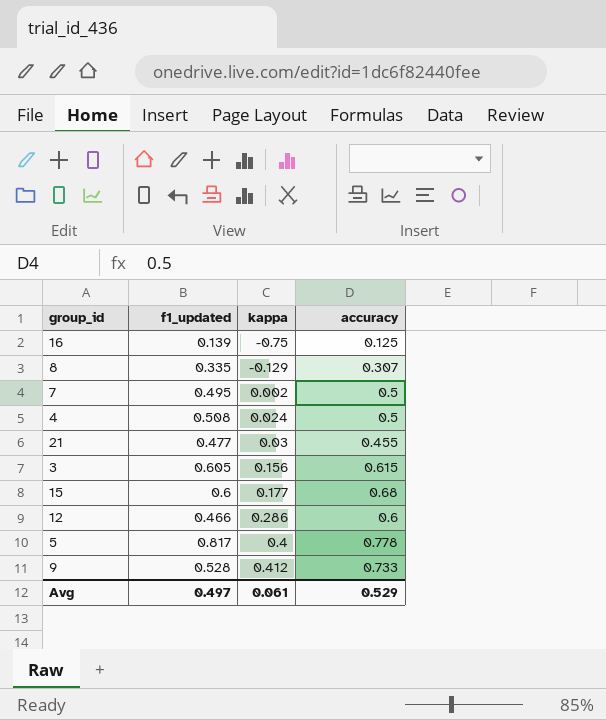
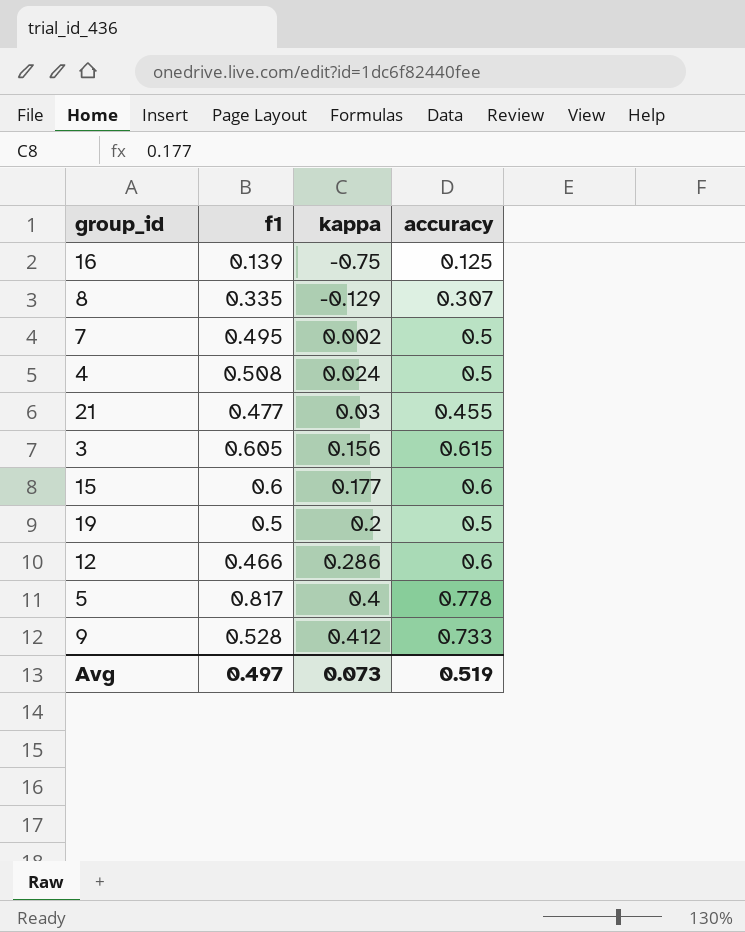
column name: f1_updated -> f1
15 | accuracy: 0.68 -> 0.6
row 19: none -> 0.5 | 0.2 | 0.5
Avg | kappa: 0.061 -> 0.073
Avg | accuracy: 0.529 -> 0.519

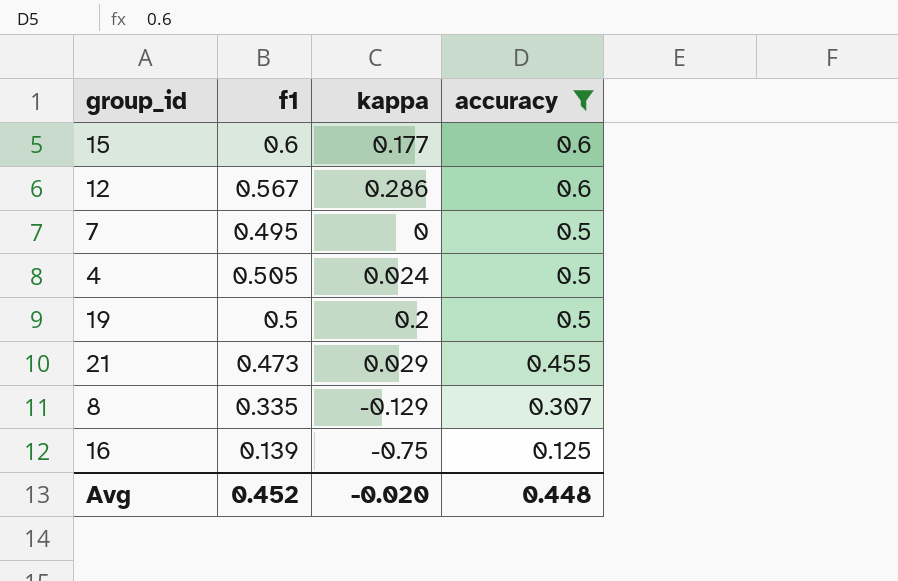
filter: none -> accuracy <= 0.6
row order: kappa ascending -> accuracy descending
12 | f1: 0.466 -> 0.567
7 | kappa: 0.002 -> 0
4 | f1: 0.508 -> 0.505
21 | f1: 0.477 -> 0.473
21 | kappa: 0.03 -> 0.029
Avg | f1: 0.497 -> 0.452
Avg | kappa: 0.073 -> -0.020
Avg | accuracy: 0.519 -> 0.448

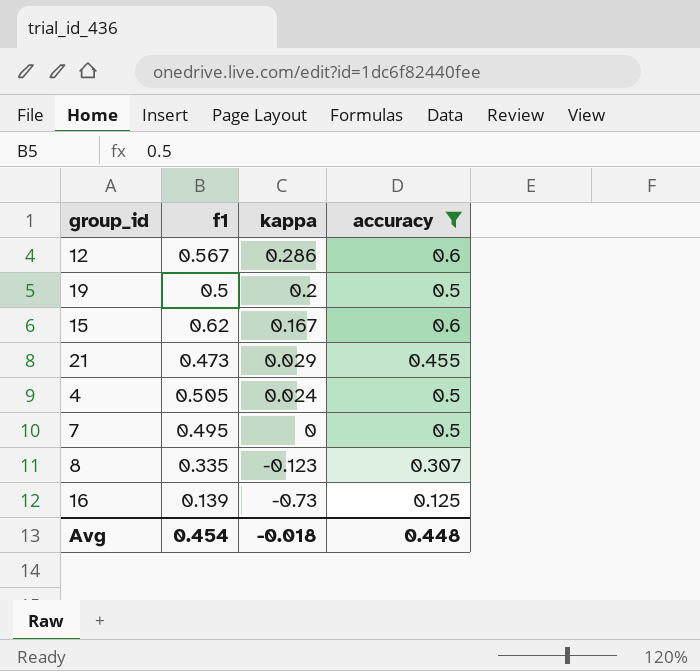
row order: accuracy descending -> kappa descending
15 | f1: 0.6 -> 0.62
15 | kappa: 0.177 -> 0.167
8 | kappa: -0.129 -> -0.123
16 | kappa: -0.75 -> -0.73
Avg | f1: 0.452 -> 0.454
Avg | kappa: -0.020 -> -0.018

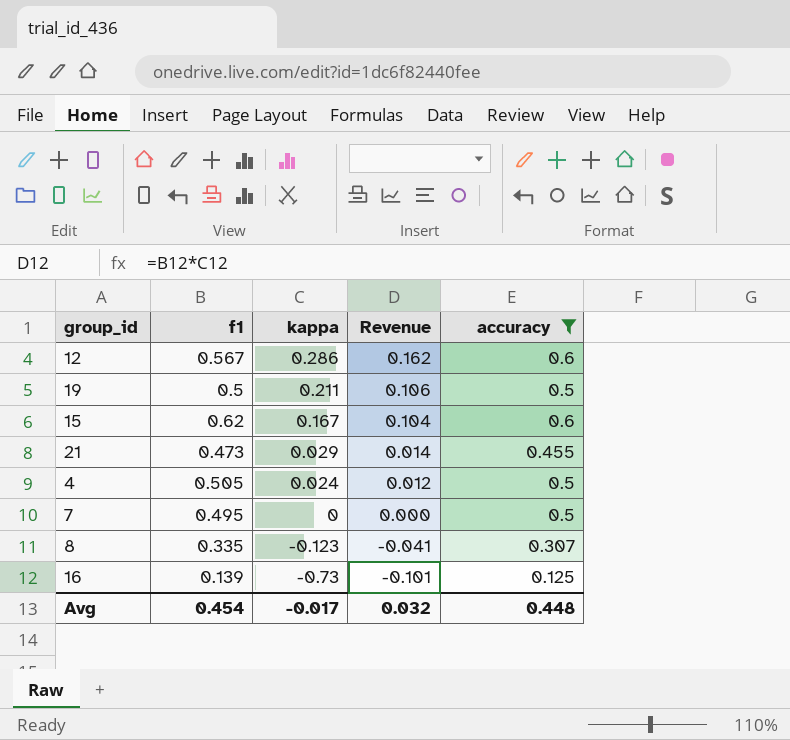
column Revenue | formula: none -> [f1] * [kappa]
19 | kappa: 0.2 -> 0.211
Avg | kappa: -0.018 -> -0.017

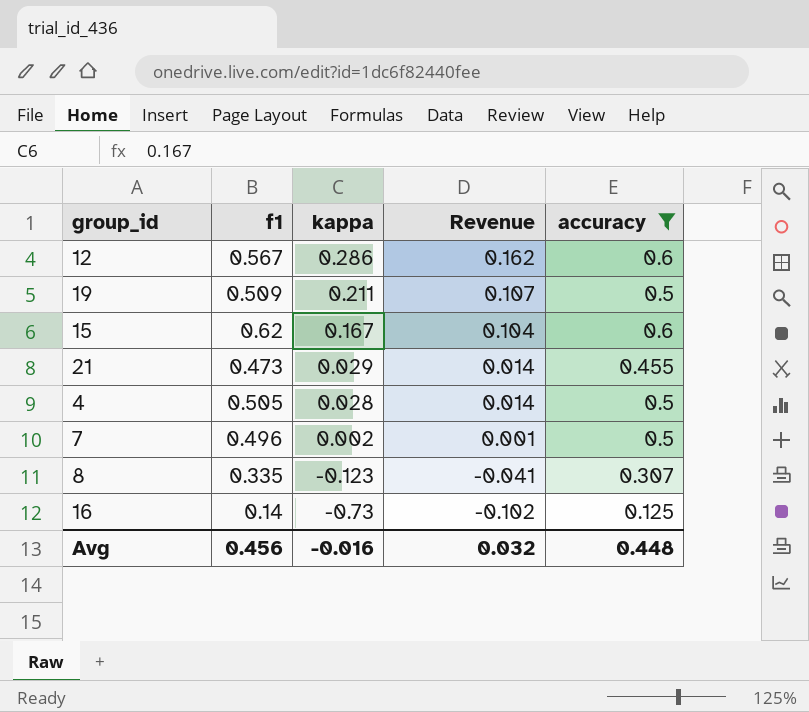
19 | f1: 0.5 -> 0.509
19 | Revenue: 0.106 -> 0.107
4 | kappa: 0.024 -> 0.028
4 | Revenue: 0.012 -> 0.014
7 | f1: 0.495 -> 0.496
7 | kappa: 0 -> 0.002
7 | Revenue: 0.000 -> 0.001
16 | f1: 0.139 -> 0.14
16 | Revenue: -0.101 -> -0.102
Avg | f1: 0.454 -> 0.456
Avg | kappa: -0.017 -> -0.016

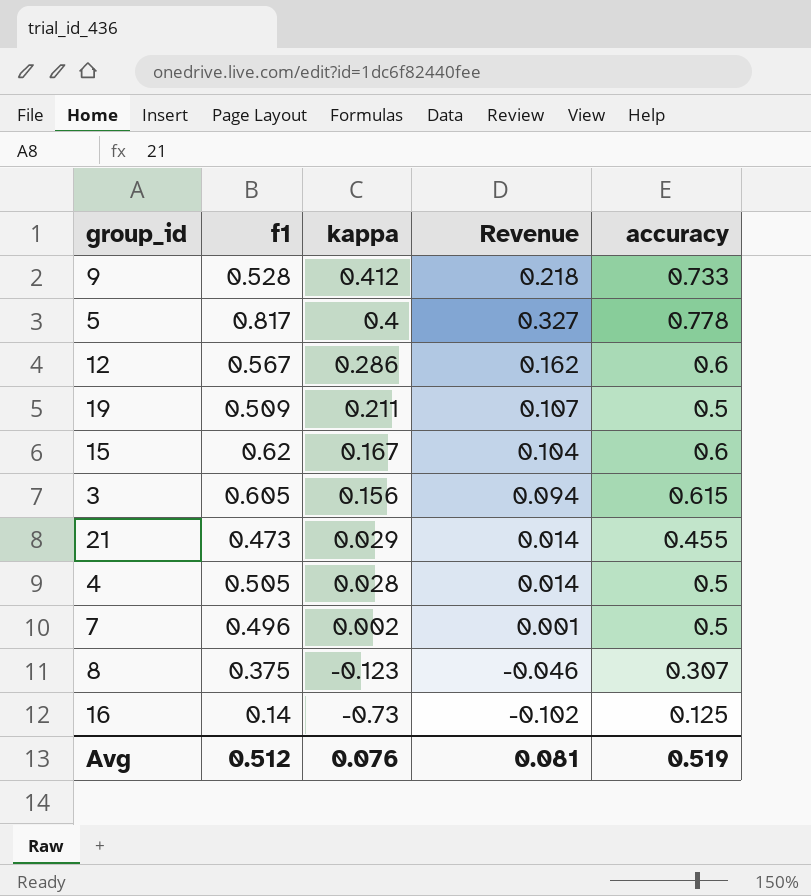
filter: accuracy <= 0.6 -> none
8 | f1: 0.335 -> 0.375
8 | Revenue: -0.041 -> -0.046
Avg | f1: 0.456 -> 0.512
Avg | kappa: -0.016 -> 0.076
Avg | Revenue: 0.032 -> 0.081
Avg | accuracy: 0.448 -> 0.519

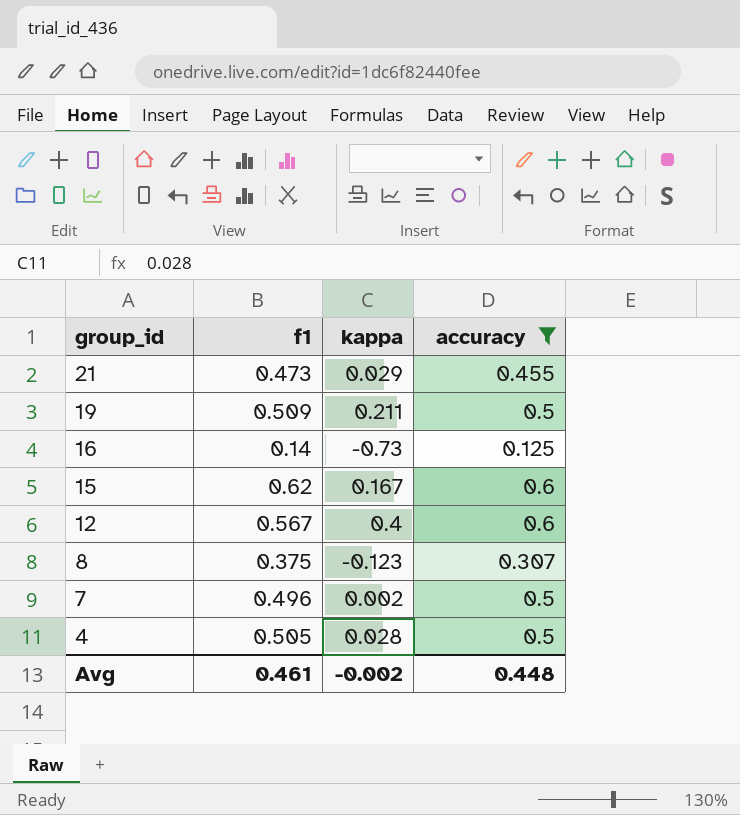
filter: none -> accuracy <= 0.6
row order: kappa descending -> group_id descending
column Revenue | formula: [f1] * [kappa] -> none
12 | kappa: 0.286 -> 0.4
Avg | f1: 0.512 -> 0.461
Avg | kappa: 0.076 -> -0.002
Avg | accuracy: 0.519 -> 0.448

